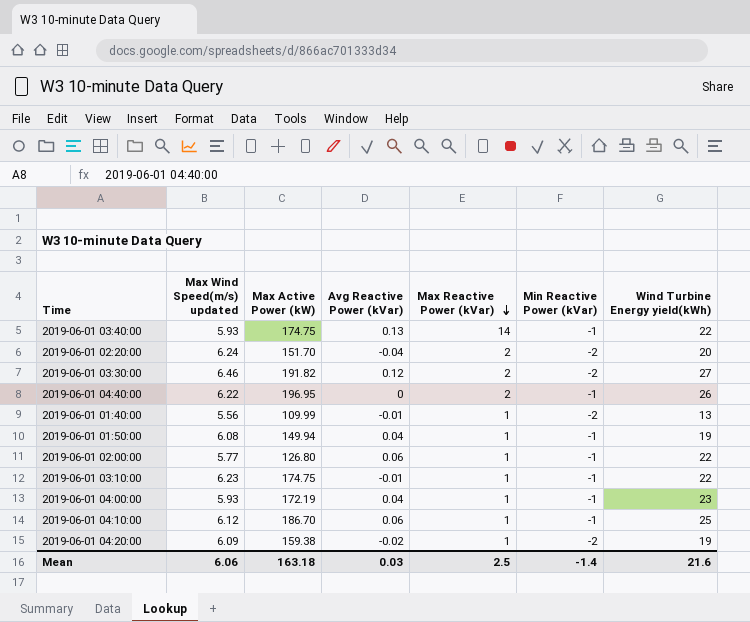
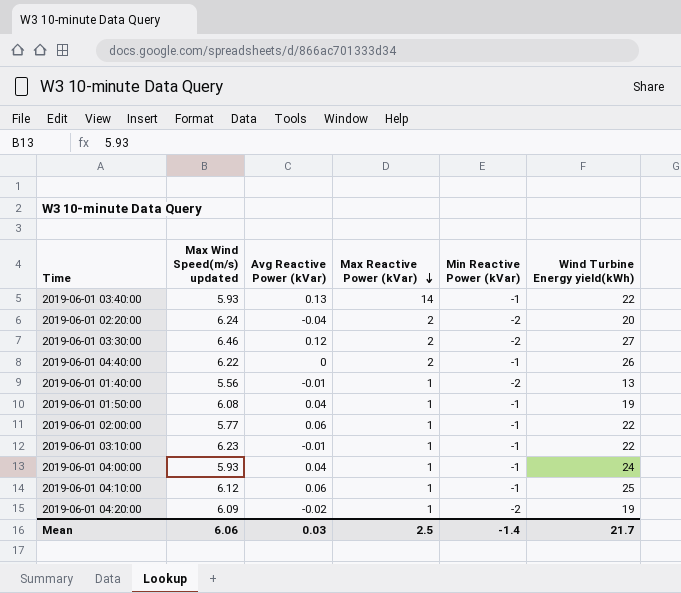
column Max Active Power (kW) | position: 3 -> none
2019-06-01 04:00:00 | Wind Turbine Energy yield(kWh): 23 -> 24
Mean | Wind Turbine Energy yield(kWh): 21.6 -> 21.7

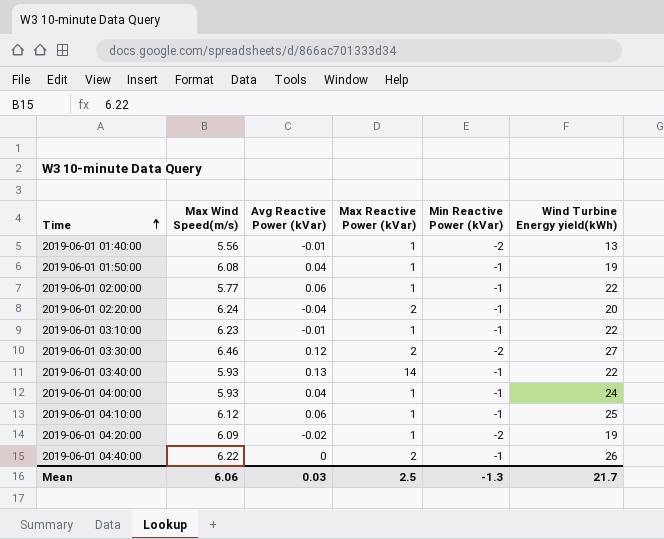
row order: Max Reactive Power (kVar) descending -> Time ascending
column name: Max Wind Speed(m/s) updated -> Max Wind Speed(m/s)
2019-06-01 02:20:00 | Min Reactive Power (kVar): -2 -> -1
Mean | Min Reactive Power (kVar): -1.4 -> -1.3

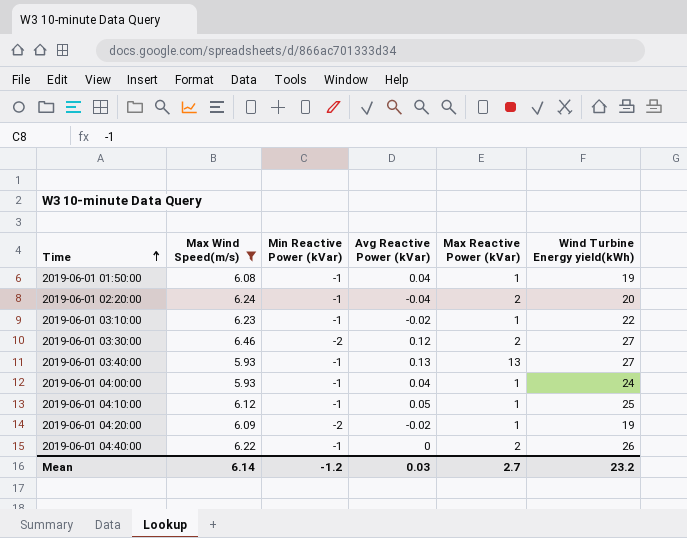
filter: none -> Max Wind Speed(m/s) >= 5.93
column Min Reactive Power (kVar) | position: 5 -> 3
2019-06-01 03:10:00 | Avg Reactive Power (kVar): -0.01 -> -0.02
2019-06-01 03:40:00 | Max Reactive Power (kVar): 14 -> 13
2019-06-01 03:40:00 | Wind Turbine Energy yield(kWh): 22 -> 27
2019-06-01 04:10:00 | Avg Reactive Power (kVar): 0.06 -> 0.05
Mean | Max Wind Speed(m/s): 6.06 -> 6.14
Mean | Min Reactive Power (kVar): -1.3 -> -1.2
Mean | Max Reactive Power (kVar): 2.5 -> 2.7
Mean | Wind Turbine Energy yield(kWh): 21.7 -> 23.2

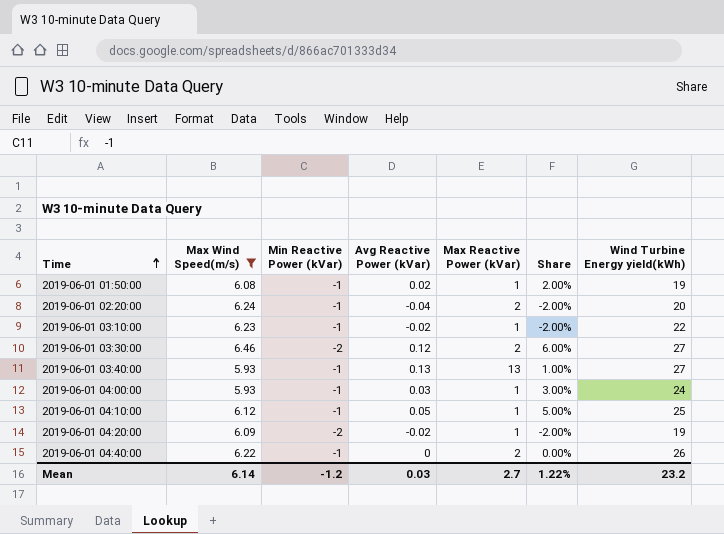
column Share | formula: none -> [Avg Reactive Power (kVar)] / [Max Reactive Power (kVar)]
2019-06-01 01:50:00 | Avg Reactive Power (kVar): 0.04 -> 0.02
2019-06-01 04:00:00 | Avg Reactive Power (kVar): 0.04 -> 0.03

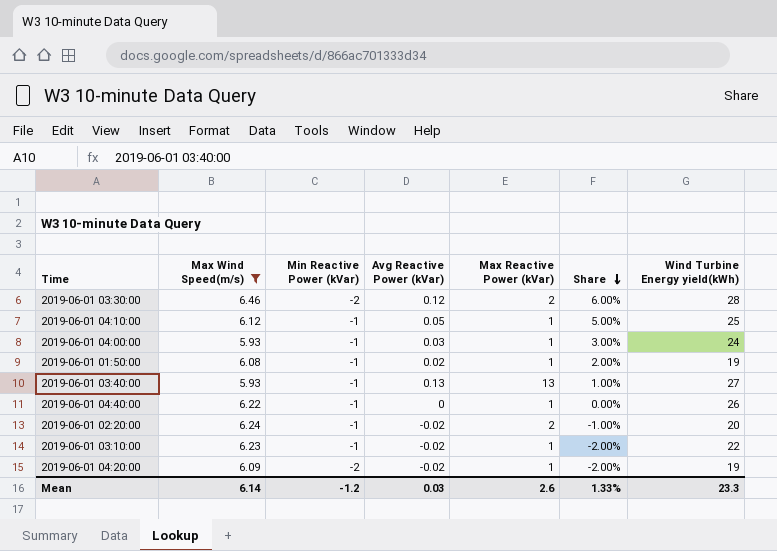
row order: Time ascending -> Share descending
2019-06-01 03:30:00 | Wind Turbine Energy yield(kWh): 27 -> 28
2019-06-01 04:40:00 | Max Reactive Power (kVar): 2 -> 1
2019-06-01 02:20:00 | Avg Reactive Power (kVar): -0.04 -> -0.02
2019-06-01 02:20:00 | Share: -2.00% -> -1.00%
Mean | Max Reactive Power (kVar): 2.7 -> 2.6
Mean | Share: 1.22% -> 1.33%
Mean | Wind Turbine Energy yield(kWh): 23.2 -> 23.3

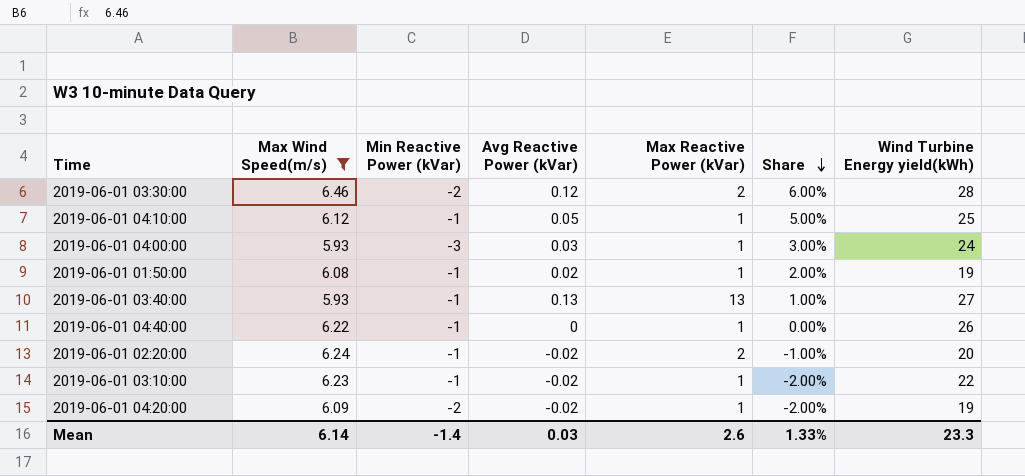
2019-06-01 04:00:00 | Min Reactive Power (kVar): -1 -> -3
Mean | Min Reactive Power (kVar): -1.2 -> -1.4

